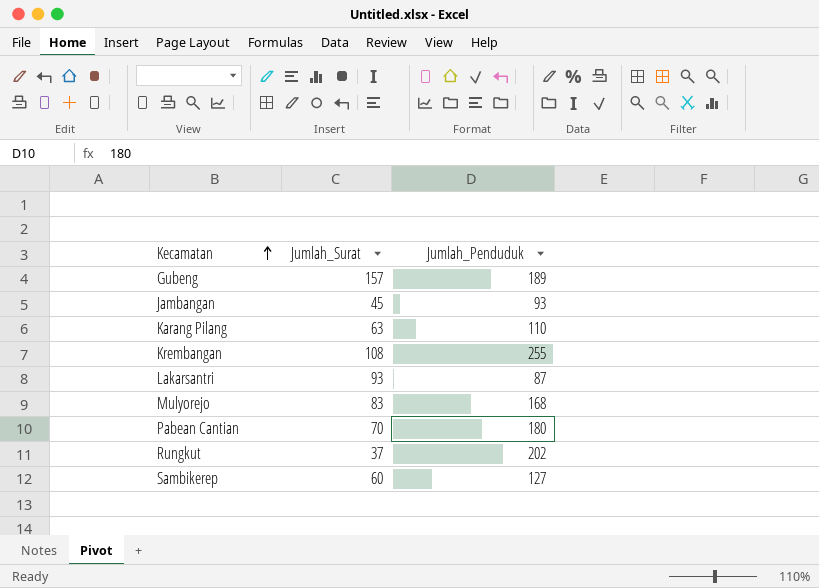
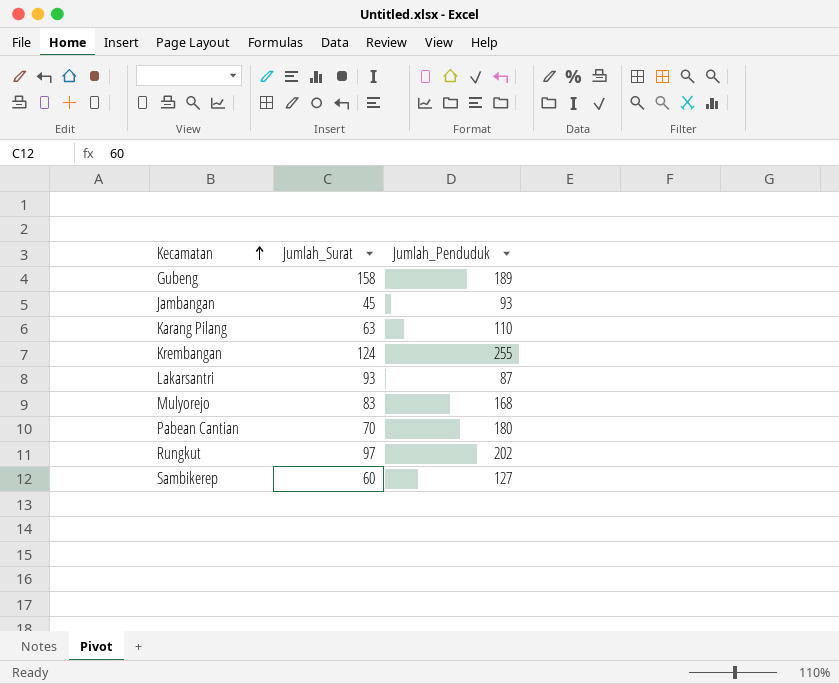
Gubeng | Jumlah_Surat: 157 -> 158
Krembangan | Jumlah_Surat: 108 -> 124
Rungkut | Jumlah_Surat: 37 -> 97

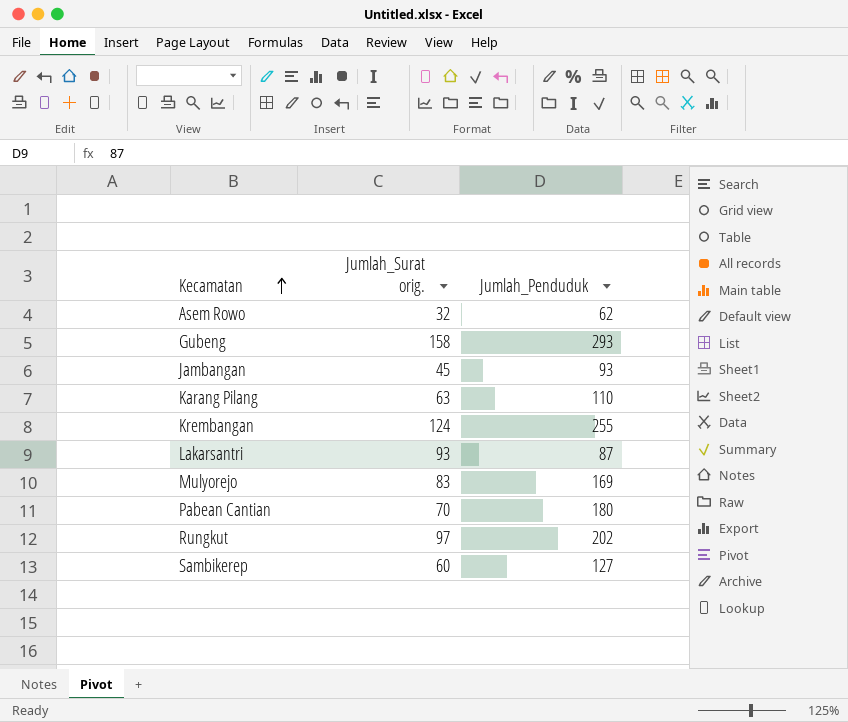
column name: Jumlah_Surat -> Jumlah_Surat orig.
row Asem Rowo: none -> 32 | 62
Gubeng | Jumlah_Penduduk: 189 -> 293
Mulyorejo | Jumlah_Penduduk: 168 -> 169

